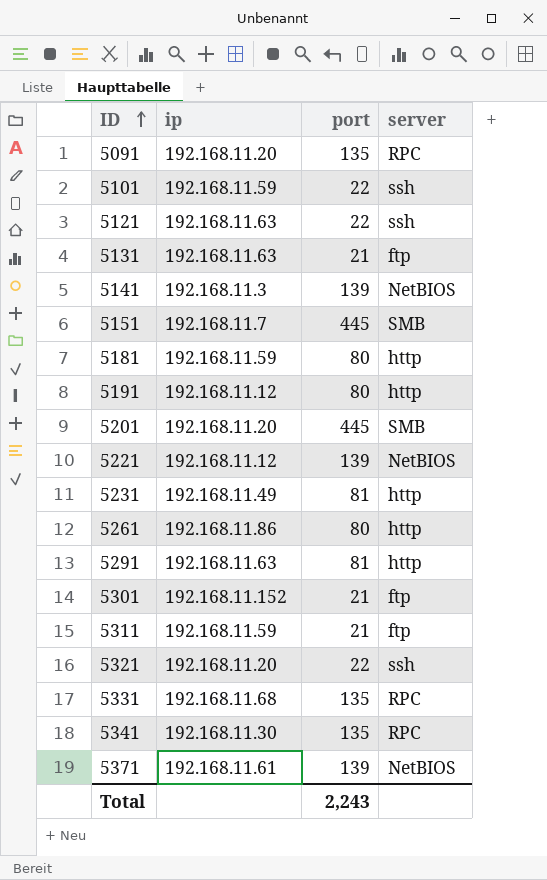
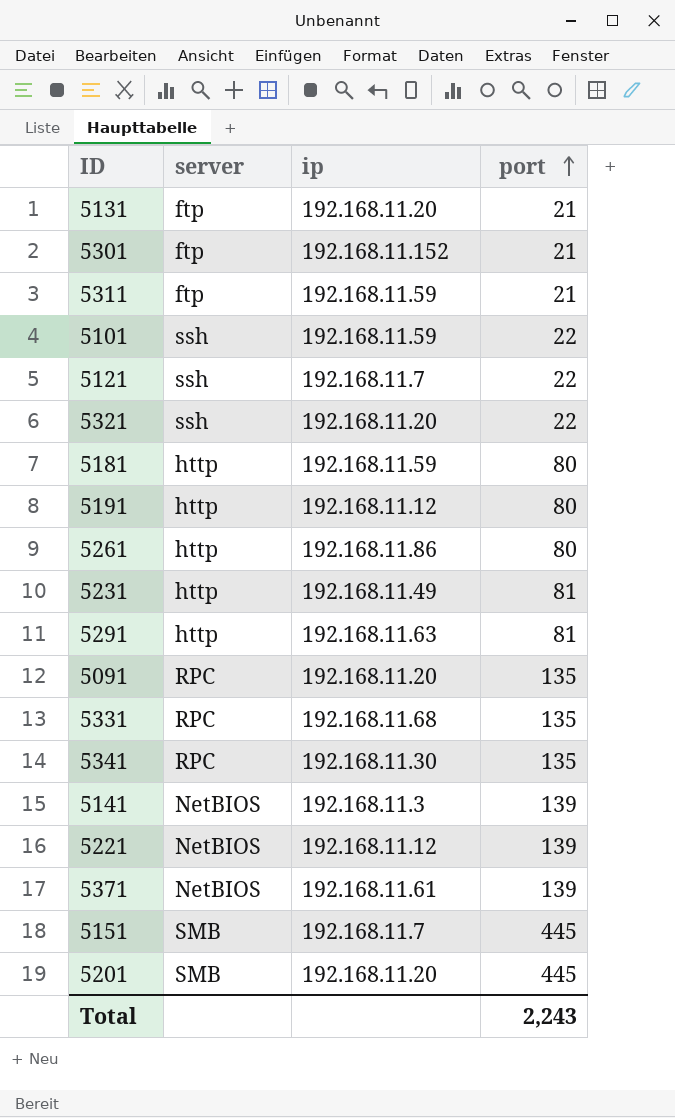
row order: ID ascending -> port ascending
column server | position: 4 -> 2
5131 | ip: 192.168.11.63 -> 192.168.11.20
5121 | ip: 192.168.11.63 -> 192.168.11.7

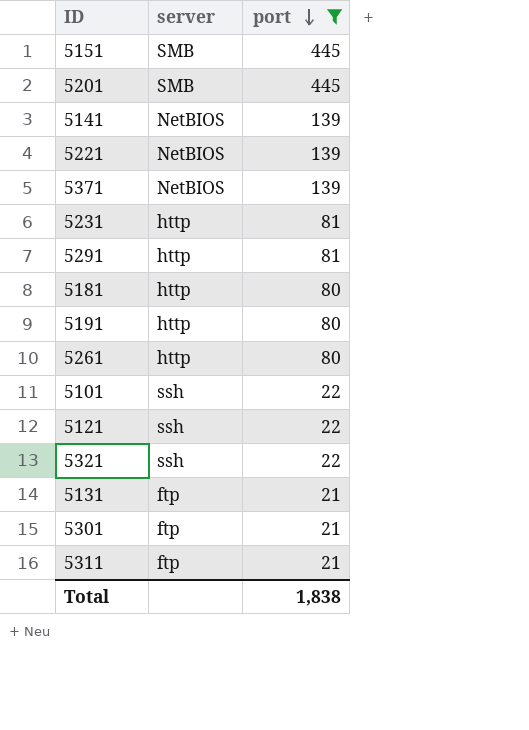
filter: none -> port != 135
row order: port ascending -> port descending
column ip | position: 3 -> none
Total | port: 2,243 -> 1,838

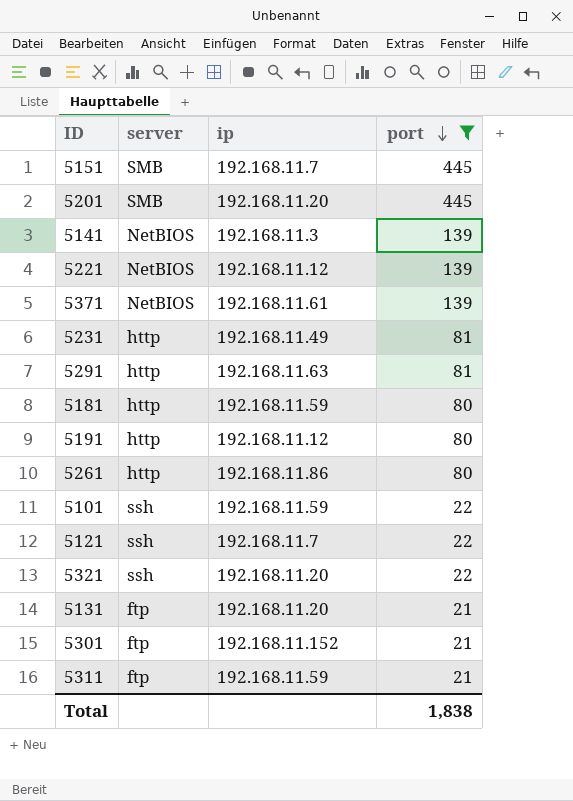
column ip | position: none -> 3

